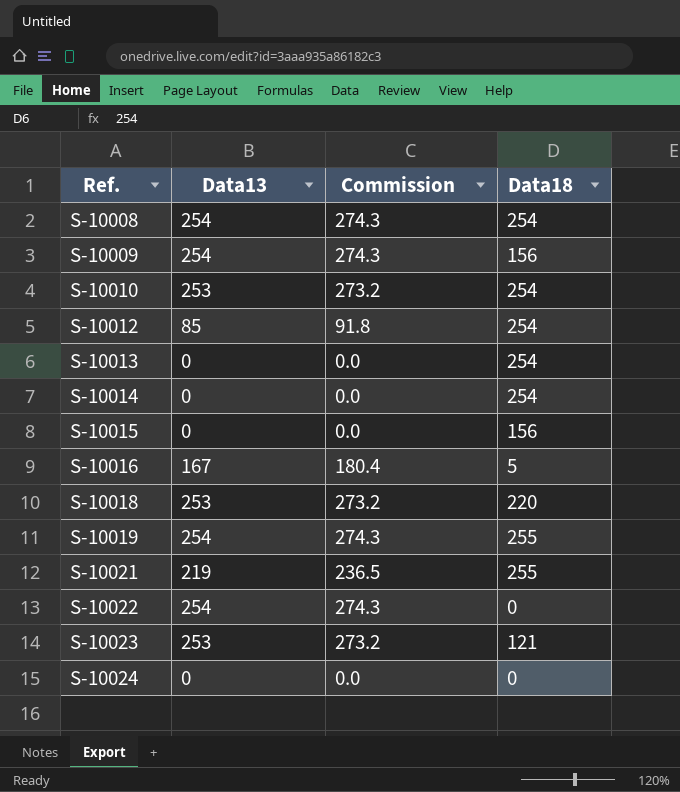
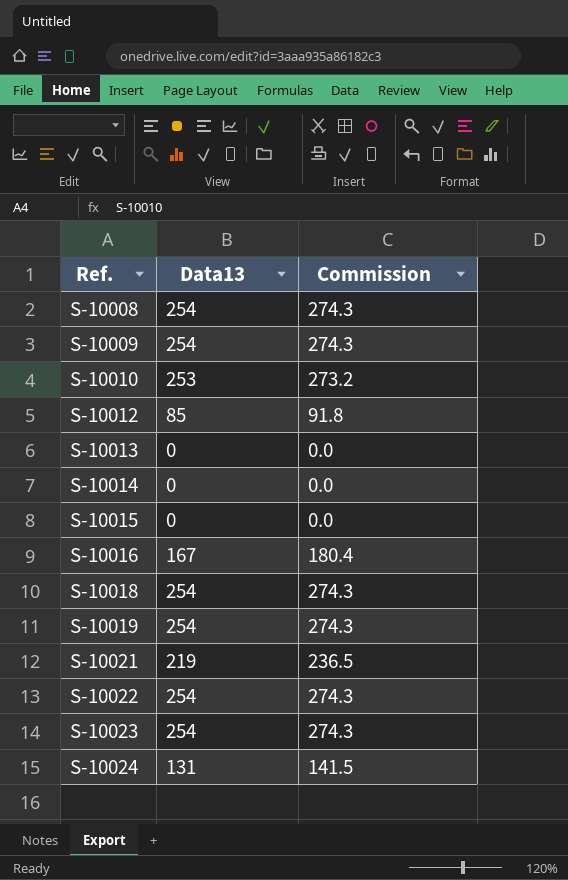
column Data18 | position: 4 -> none
S-10018 | Data13: 253 -> 254
S-10018 | Commission: 273.2 -> 274.3
S-10023 | Data13: 253 -> 254
S-10023 | Commission: 273.2 -> 274.3
S-10024 | Data13: 0 -> 131
S-10024 | Commission: 0.0 -> 141.5

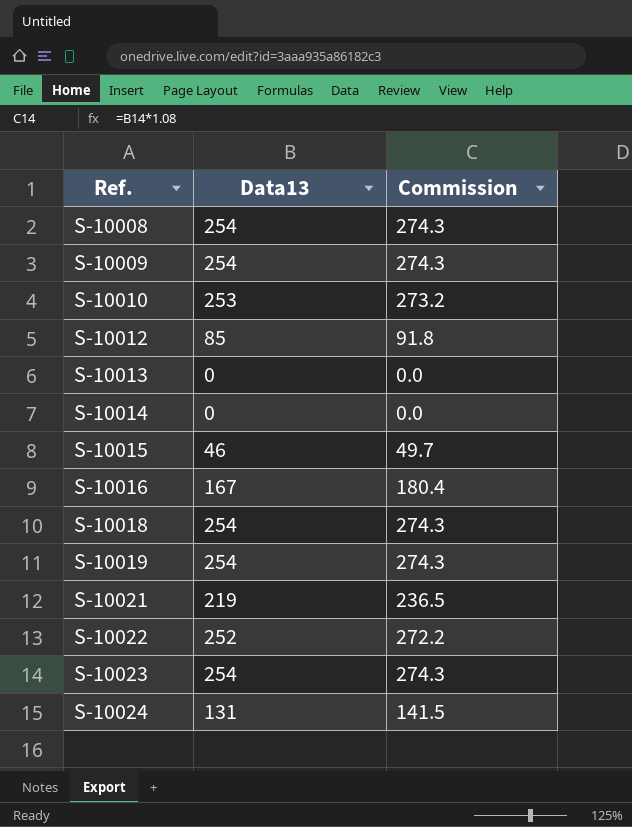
S-10015 | Data13: 0 -> 46
S-10015 | Commission: 0.0 -> 49.7
S-10022 | Data13: 254 -> 252
S-10022 | Commission: 274.3 -> 272.2

